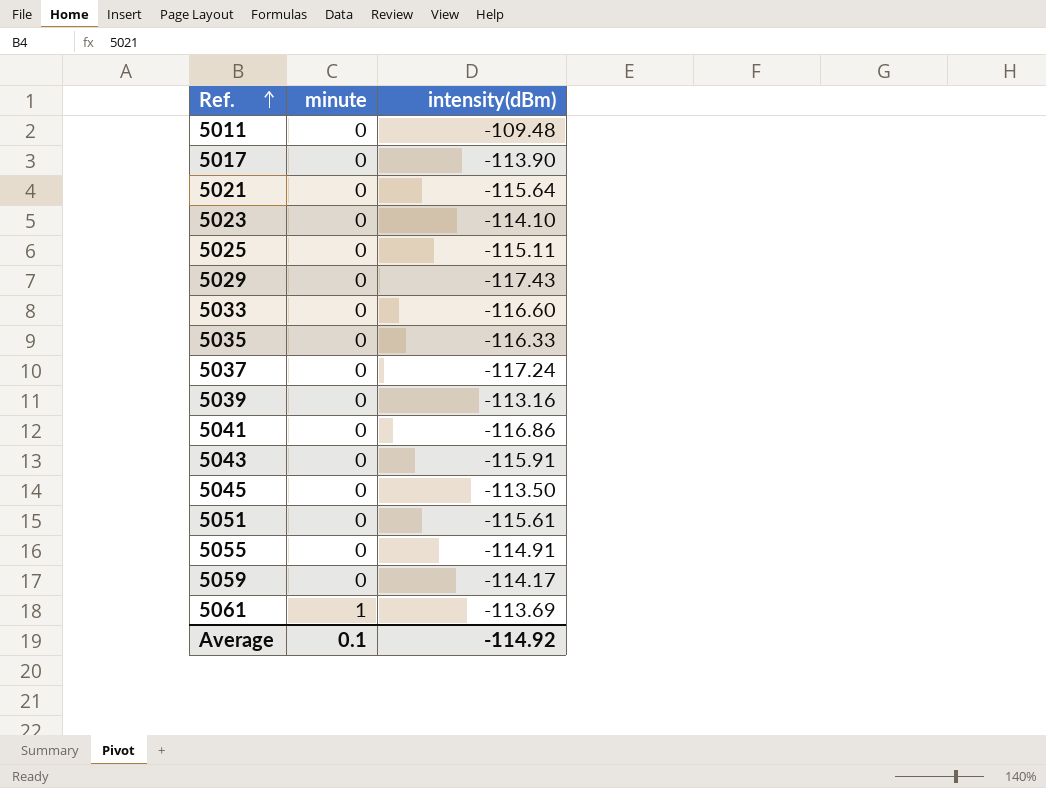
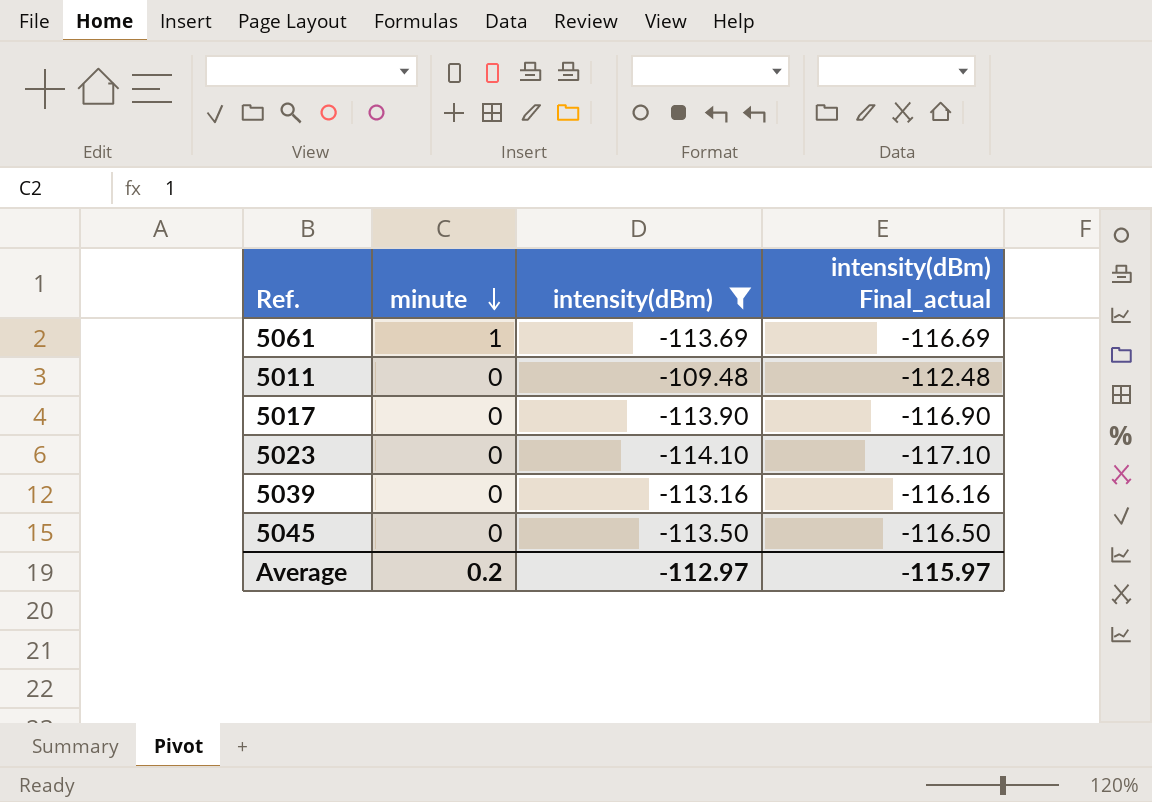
filter: none -> intensity(dBm) >= -114.10
row order: Ref. ascending -> minute descending
column intensity(dBm) Final_actual | formula: none -> [intensity(dBm)] - 3
Average | minute: 0.1 -> 0.2
Average | intensity(dBm): -114.92 -> -112.97

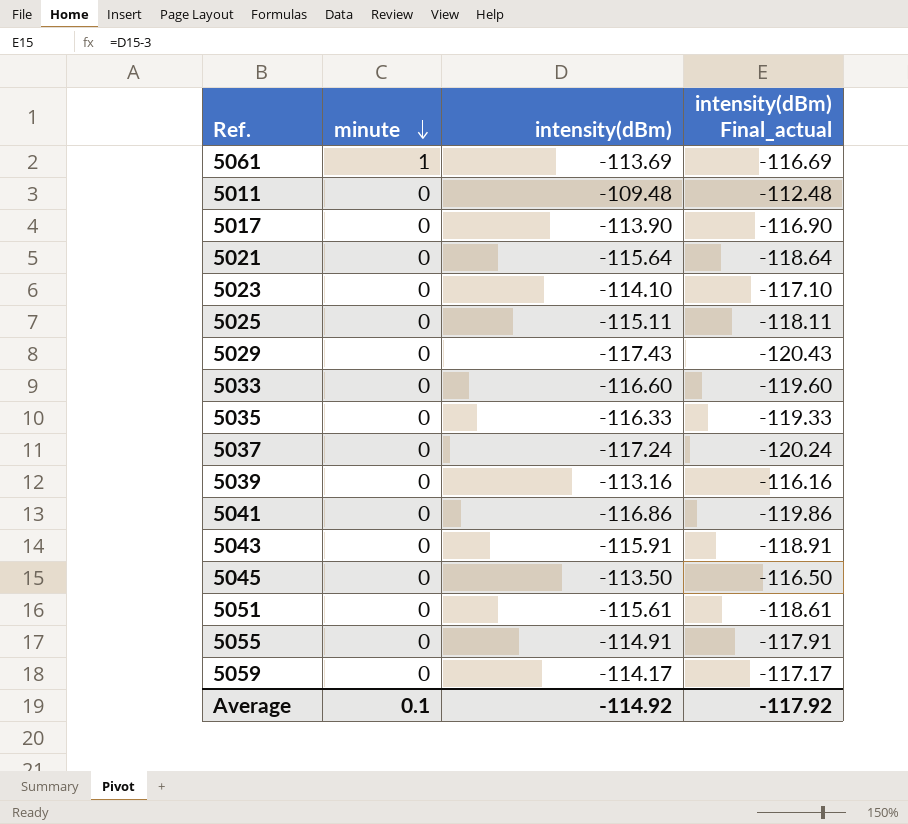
filter: intensity(dBm) >= -114.10 -> none
Average | minute: 0.2 -> 0.1
Average | intensity(dBm): -112.97 -> -114.92
Average | intensity(dBm) Final_actual: -115.97 -> -117.92

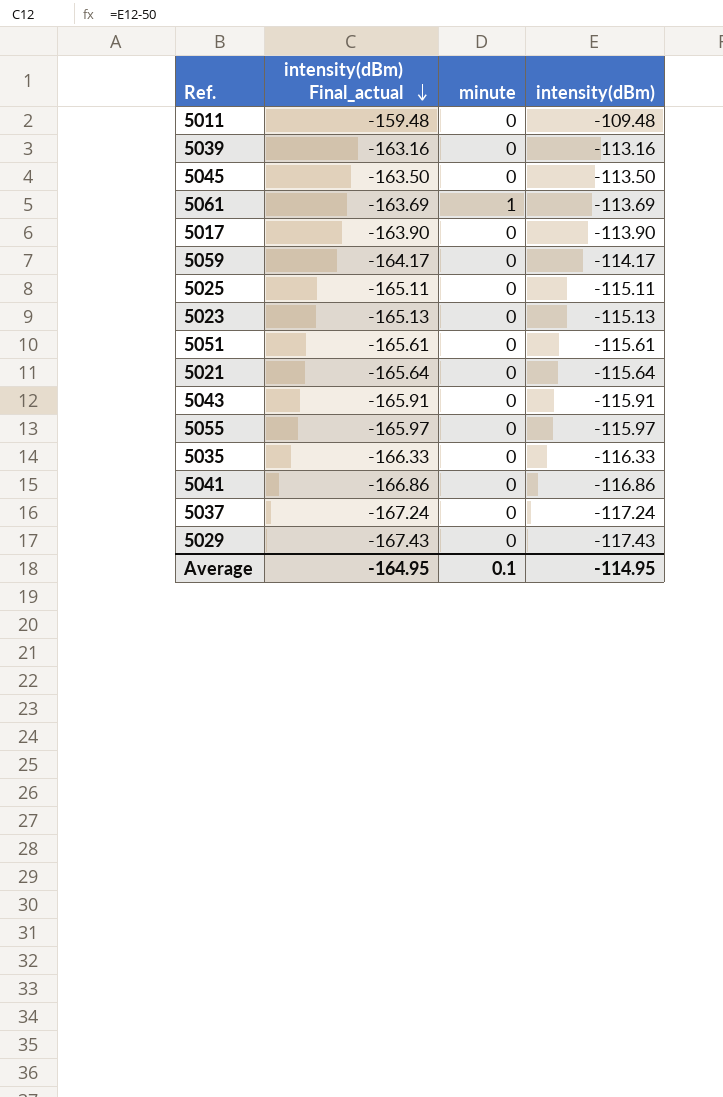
row order: minute descending -> intensity(dBm) Final_actual descending
column intensity(dBm) Final_actual | formula: [intensity(dBm)] - 3 -> [intensity(dBm)] - 50
column intensity(dBm) Final_actual | position: 4 -> 2
row 5033: 0 | -116.60 | -119.60 -> none
5023 | intensity(dBm): -114.10 -> -115.13
5055 | intensity(dBm): -114.91 -> -115.97
Average | intensity(dBm) Final_actual: -117.92 -> -164.95
Average | intensity(dBm): -114.92 -> -114.95

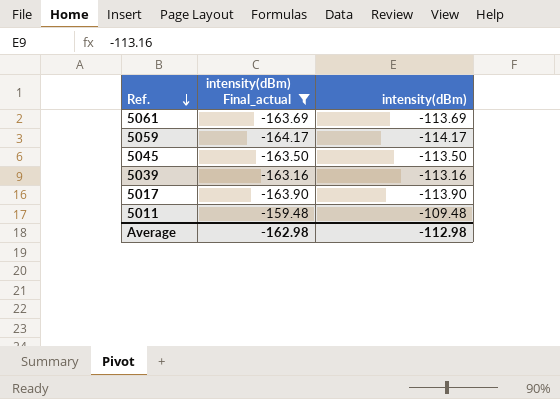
filter: none -> intensity(dBm) Final_actual >= -164.17
row order: intensity(dBm) Final_actual descending -> Ref. descending
column minute | position: 3 -> none
Average | intensity(dBm) Final_actual: -164.95 -> -162.98
Average | intensity(dBm): -114.95 -> -112.98

